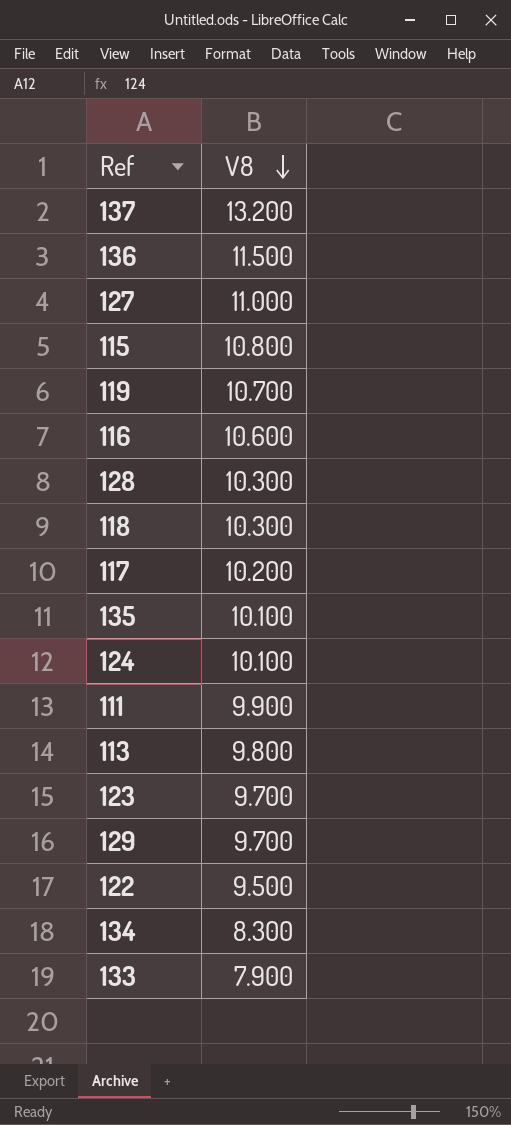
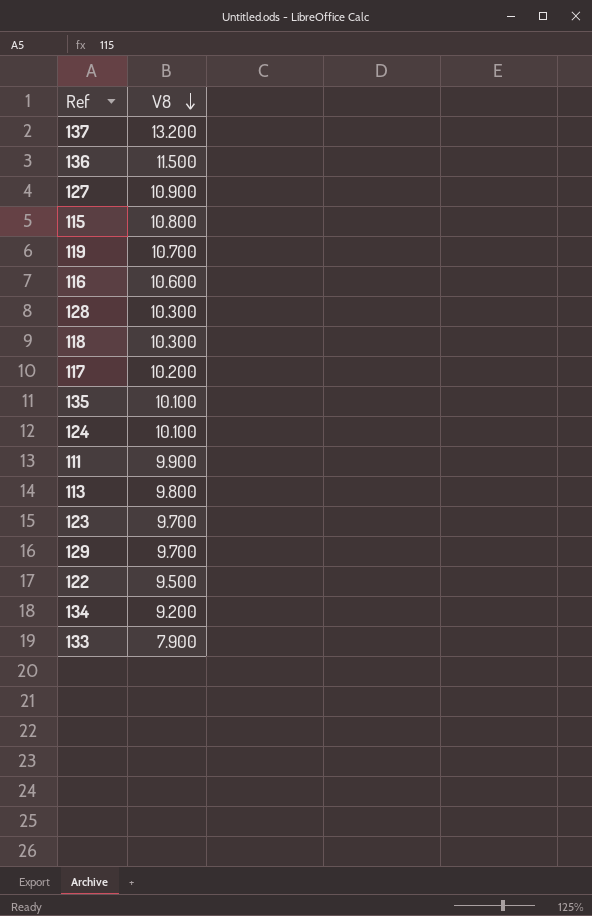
127 | V8: 11.000 -> 10.900
134 | V8: 8.300 -> 9.200

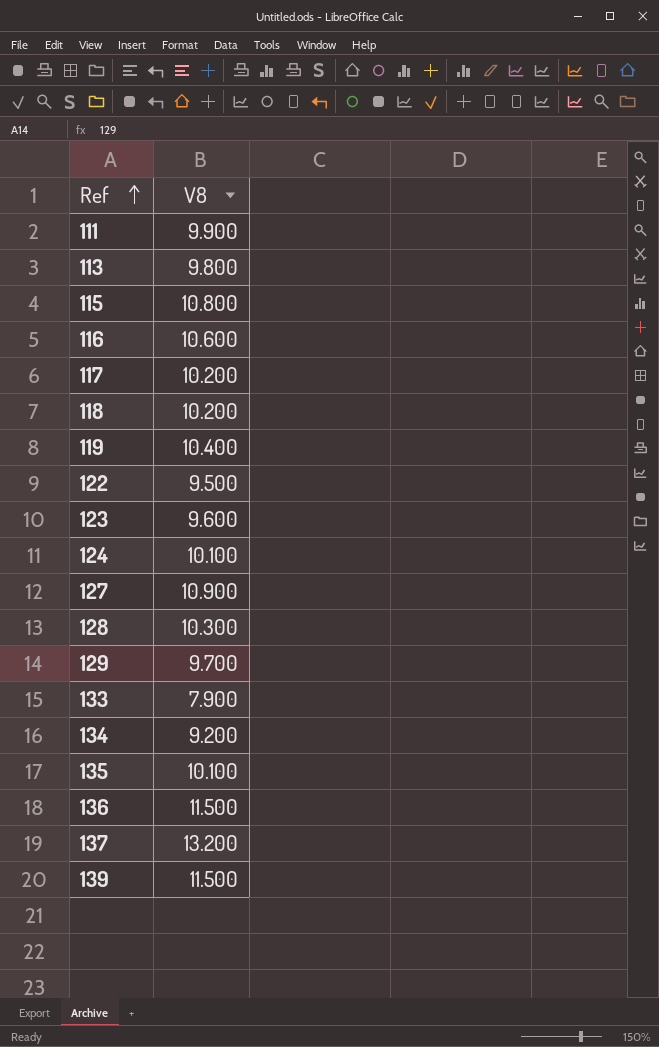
row order: V8 descending -> Ref ascending
118 | V8: 10.300 -> 10.200
119 | V8: 10.700 -> 10.400
123 | V8: 9.700 -> 9.600
row 139: none -> 11.500

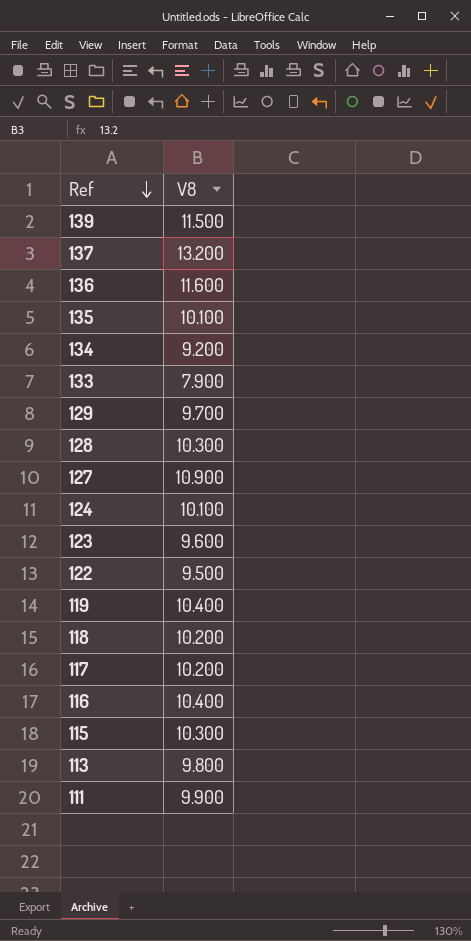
row order: Ref ascending -> Ref descending
136 | V8: 11.500 -> 11.600
116 | V8: 10.600 -> 10.400
115 | V8: 10.800 -> 10.300

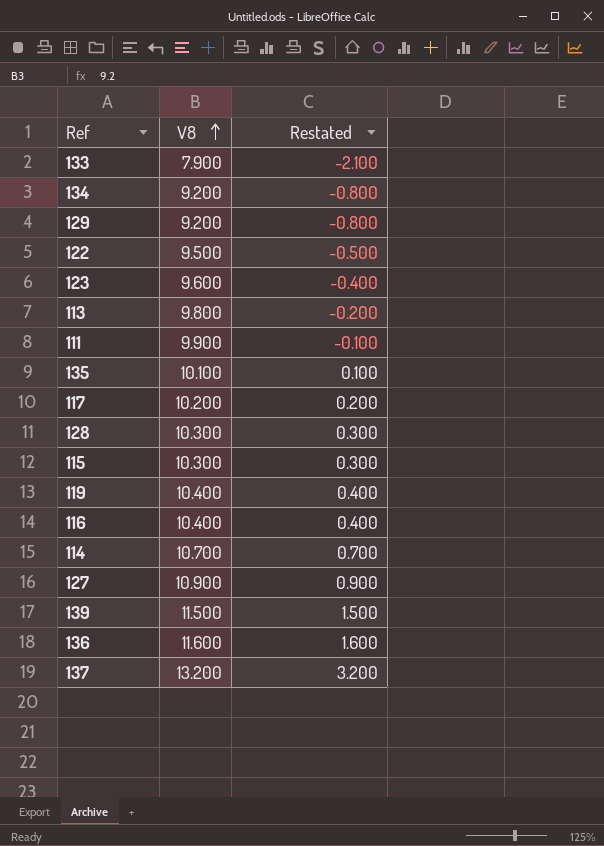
row order: Ref descending -> V8 ascending
column Restated | formula: none -> [V8] - 10
row 124: 10.100 -> none
row 118: 10.200 -> none
129 | V8: 9.700 -> 9.200
row 114: none -> 10.700 | 0.700

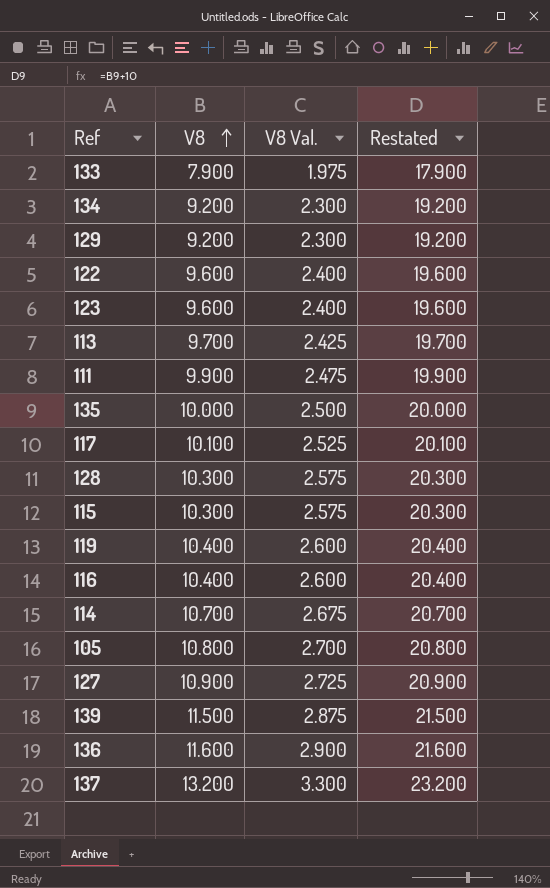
column V8 Val. | formula: none -> [V8] * 0.25
column Restated | formula: [V8] - 10 -> [V8] + 10
122 | V8: 9.500 -> 9.600
113 | V8: 9.800 -> 9.700
135 | V8: 10.100 -> 10.000
117 | V8: 10.200 -> 10.100
row 105: none -> 10.800 | 2.700 | 20.800

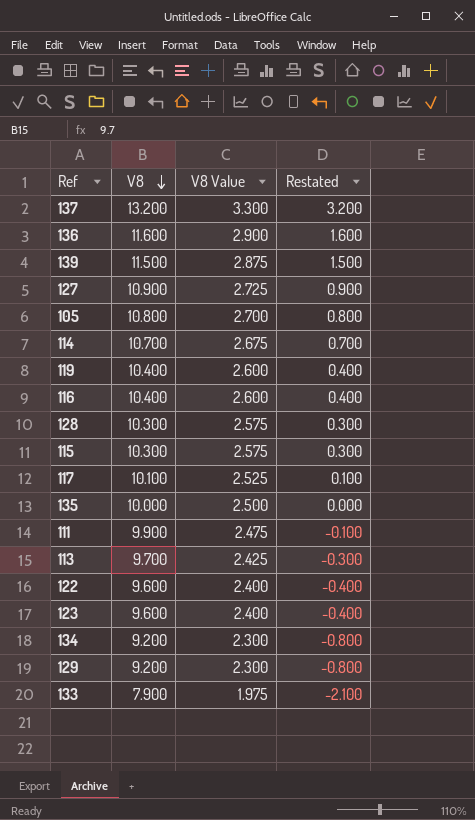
row order: V8 ascending -> V8 descending
column name: V8 Val. -> V8 Value
column Restated | formula: [V8] + 10 -> [V8] - 10

